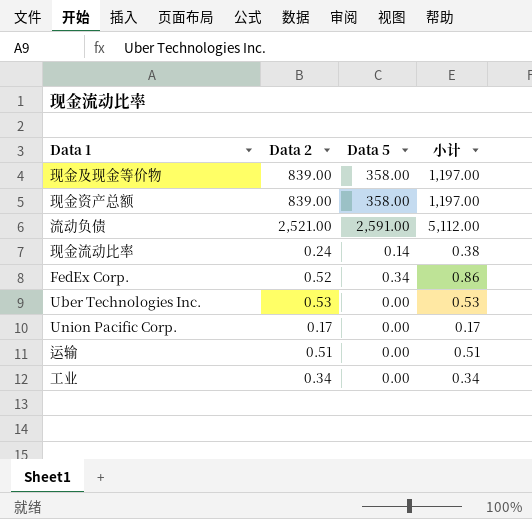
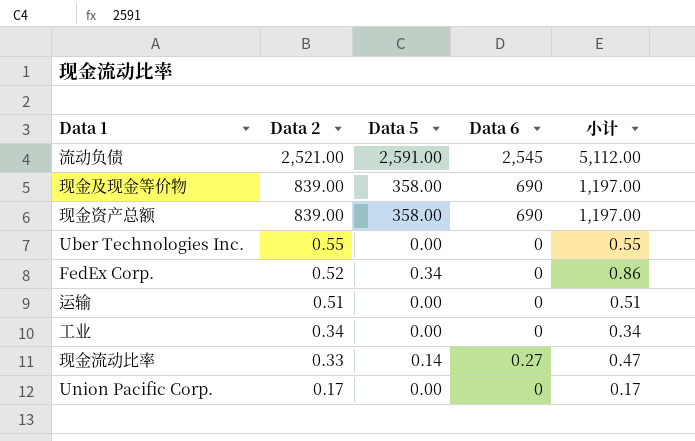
row order: none -> Data 2 descending
column Data 6 | position: none -> 4
Uber Technologies Inc. | Data 2: 0.53 -> 0.55
Uber Technologies Inc. | 小计: 0.53 -> 0.55
现金流动比率 | Data 2: 0.24 -> 0.33
现金流动比率 | 小计: 0.38 -> 0.47

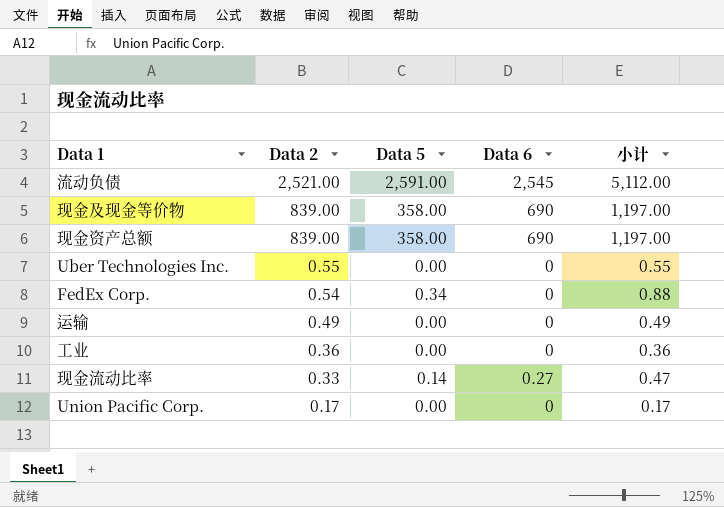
FedEx Corp. | Data 2: 0.52 -> 0.54
FedEx Corp. | 小计: 0.86 -> 0.88
运输 | Data 2: 0.51 -> 0.49
运输 | 小计: 0.51 -> 0.49
工业 | Data 2: 0.34 -> 0.36
工业 | 小计: 0.34 -> 0.36

